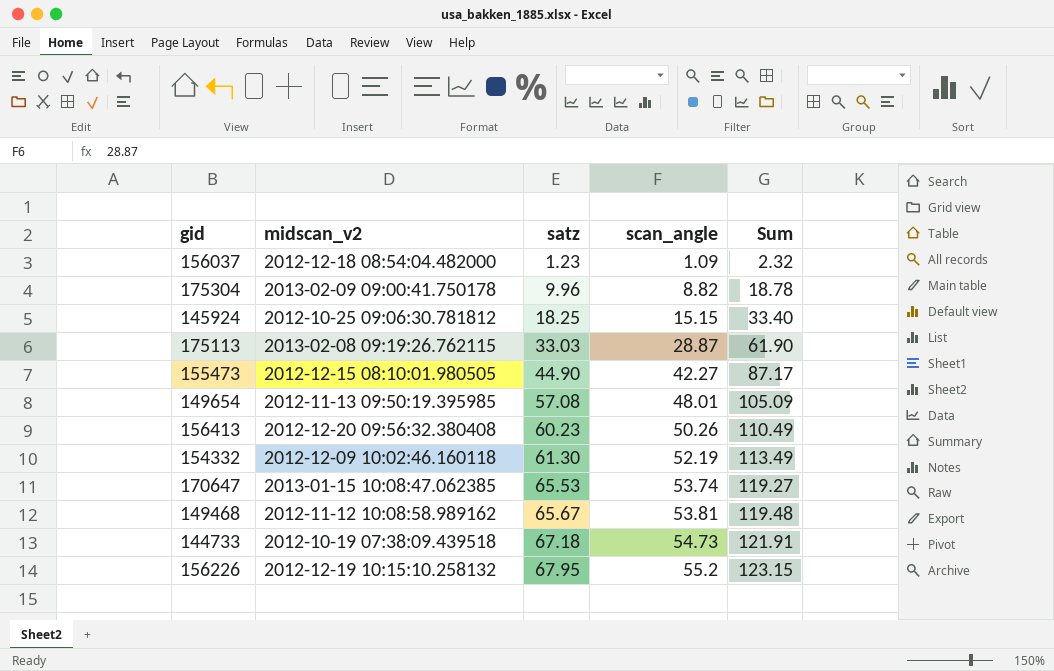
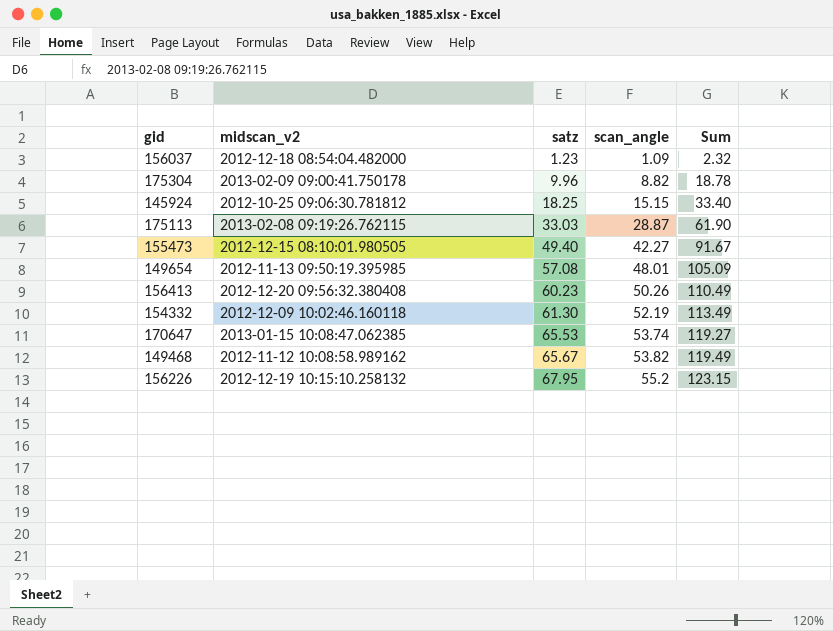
row 144733: 2012-10-19 07:38:09.439518 | 67.18 | 54.73 | 121.91 -> none
155473 | satz: 44.90 -> 49.40
155473 | Sum: 87.17 -> 91.67
149468 | scan_angle: 53.81 -> 53.82
149468 | Sum: 119.48 -> 119.49

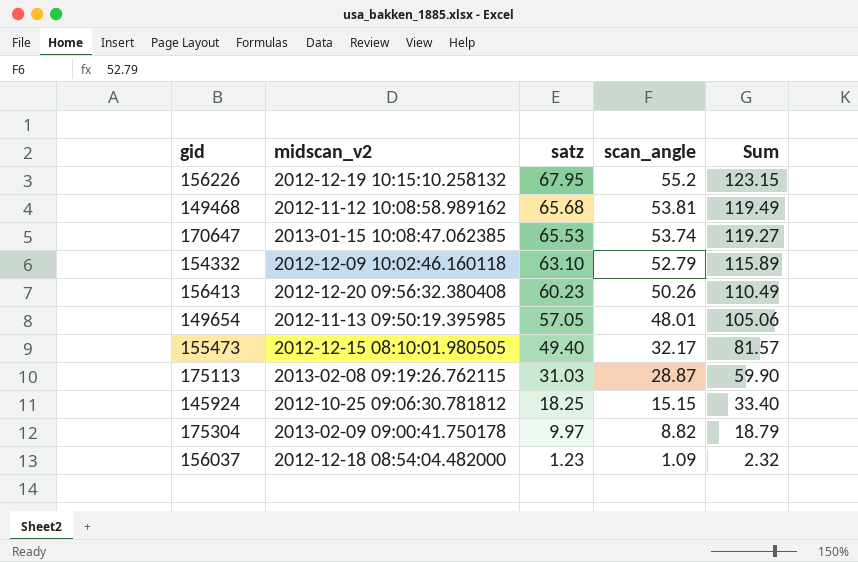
row order: satz ascending -> satz descending
149468 | satz: 65.67 -> 65.68
149468 | scan_angle: 53.82 -> 53.81
154332 | satz: 61.30 -> 63.10
154332 | scan_angle: 52.19 -> 52.79
154332 | Sum: 113.49 -> 115.89
149654 | satz: 57.08 -> 57.05
149654 | Sum: 105.09 -> 105.06
155473 | scan_angle: 42.27 -> 32.17
155473 | Sum: 91.67 -> 81.57
175113 | satz: 33.03 -> 31.03
175113 | Sum: 61.90 -> 59.90
175304 | satz: 9.96 -> 9.97
175304 | Sum: 18.78 -> 18.79

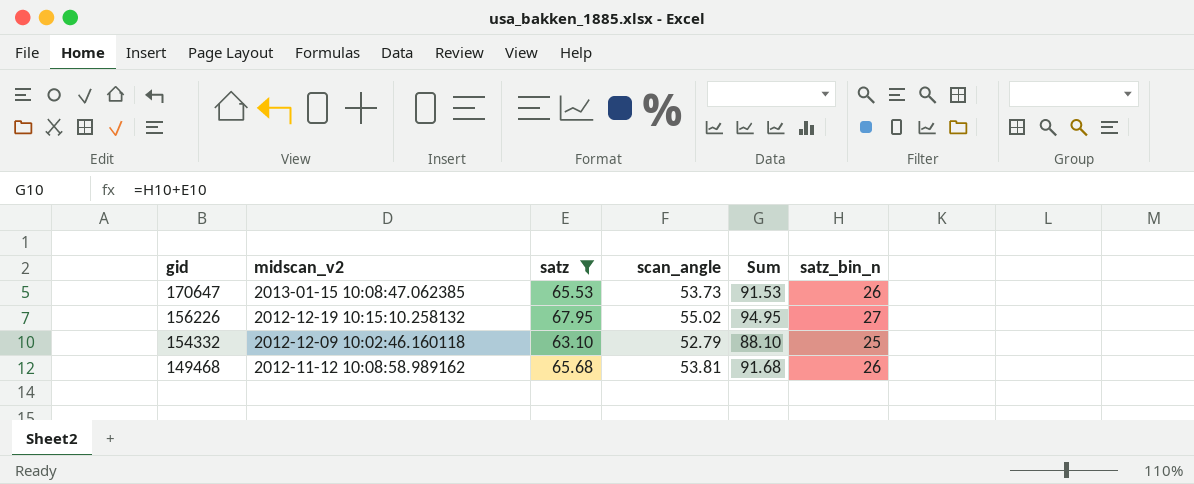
filter: none -> satz >= 63.10
row order: satz descending -> gid descending
column Sum | formula: [satz] + [scan_angle] -> [satz] + [satz_bin_n]
column satz_bin_n | position: none -> 6
170647 | scan_angle: 53.74 -> 53.73
156226 | scan_angle: 55.2 -> 55.02

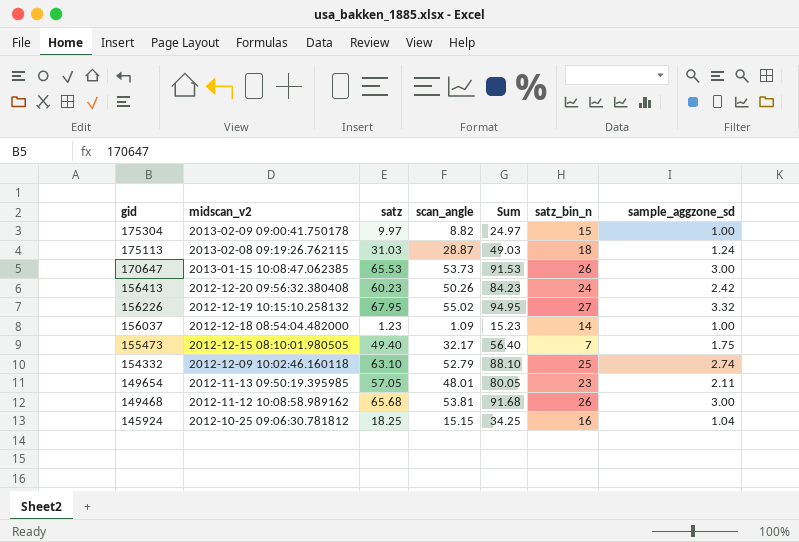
filter: satz >= 63.10 -> none
column sample_aggzone_sd | position: none -> 7

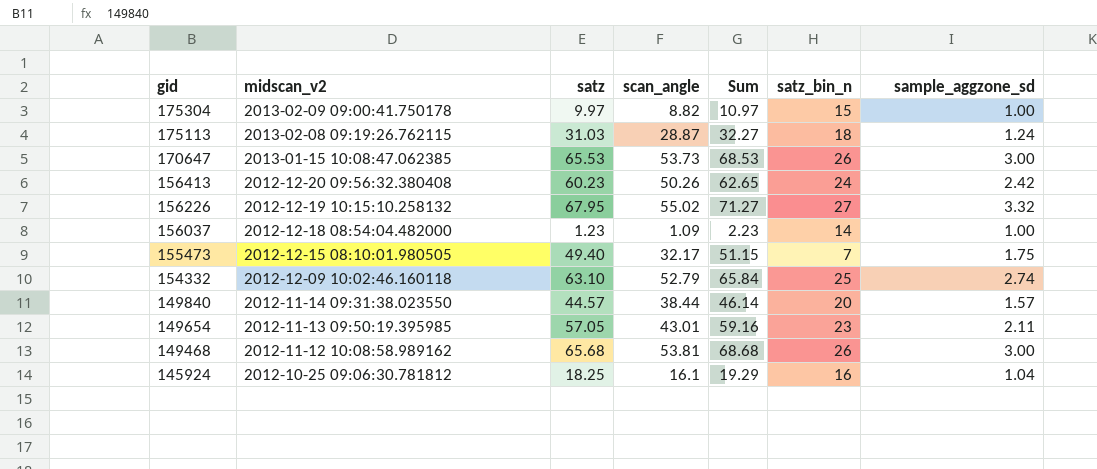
column Sum | formula: [satz] + [satz_bin_n] -> [satz] + [sample_aggzone_sd]
row 149840: none -> 2012-11-14 09:31:38.023550 | 44.57 | 38.44 | 46.14 | 20 | 1.57
149654 | scan_angle: 48.01 -> 43.01
145924 | scan_angle: 15.15 -> 16.1

